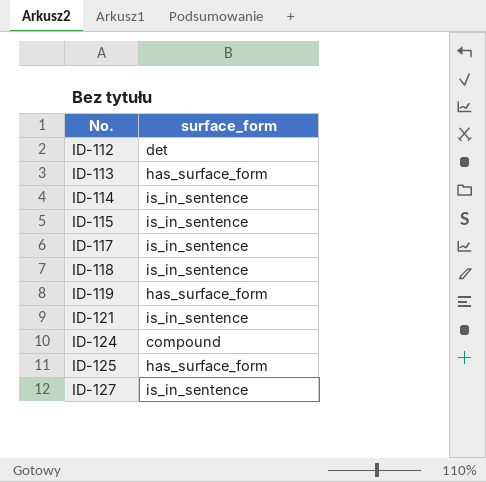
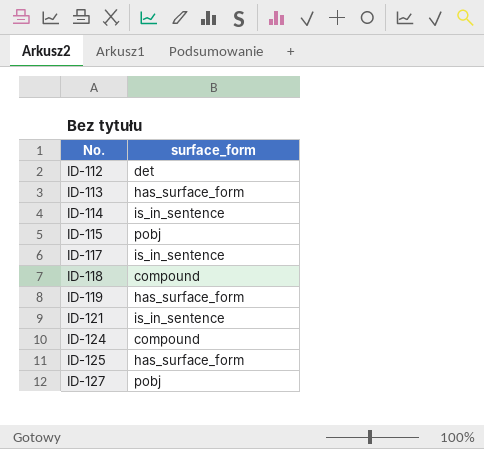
ID-115 | surface_form: is_in_sentence -> pobj
ID-118 | surface_form: is_in_sentence -> compound
ID-127 | surface_form: is_in_sentence -> pobj

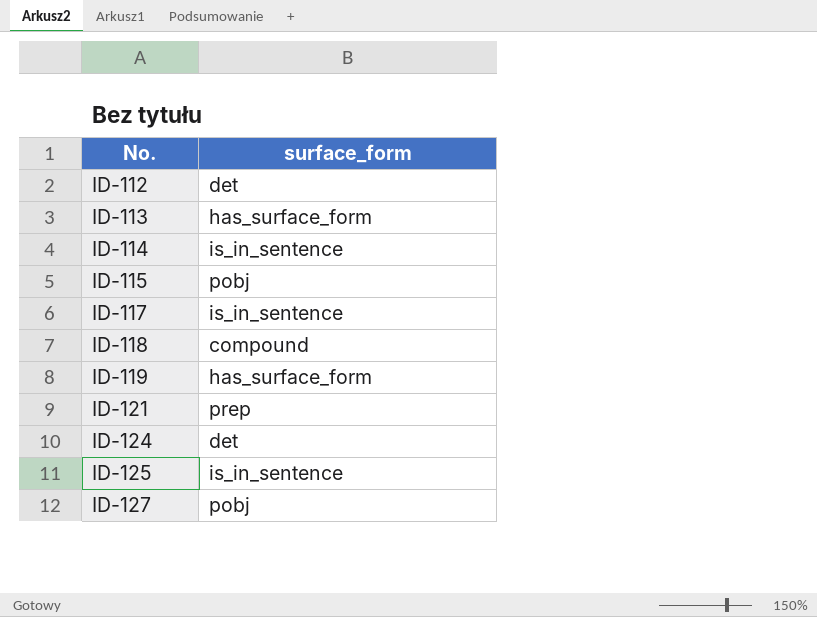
ID-121 | surface_form: is_in_sentence -> prep
ID-124 | surface_form: compound -> det
ID-125 | surface_form: has_surface_form -> is_in_sentence

